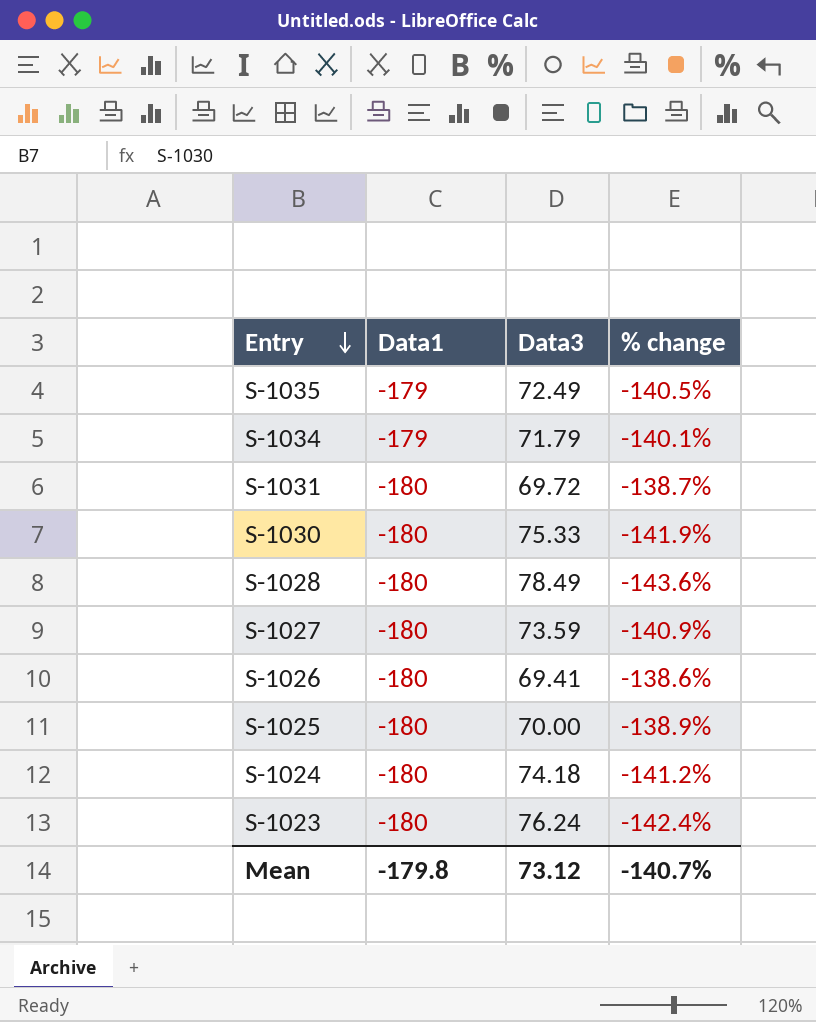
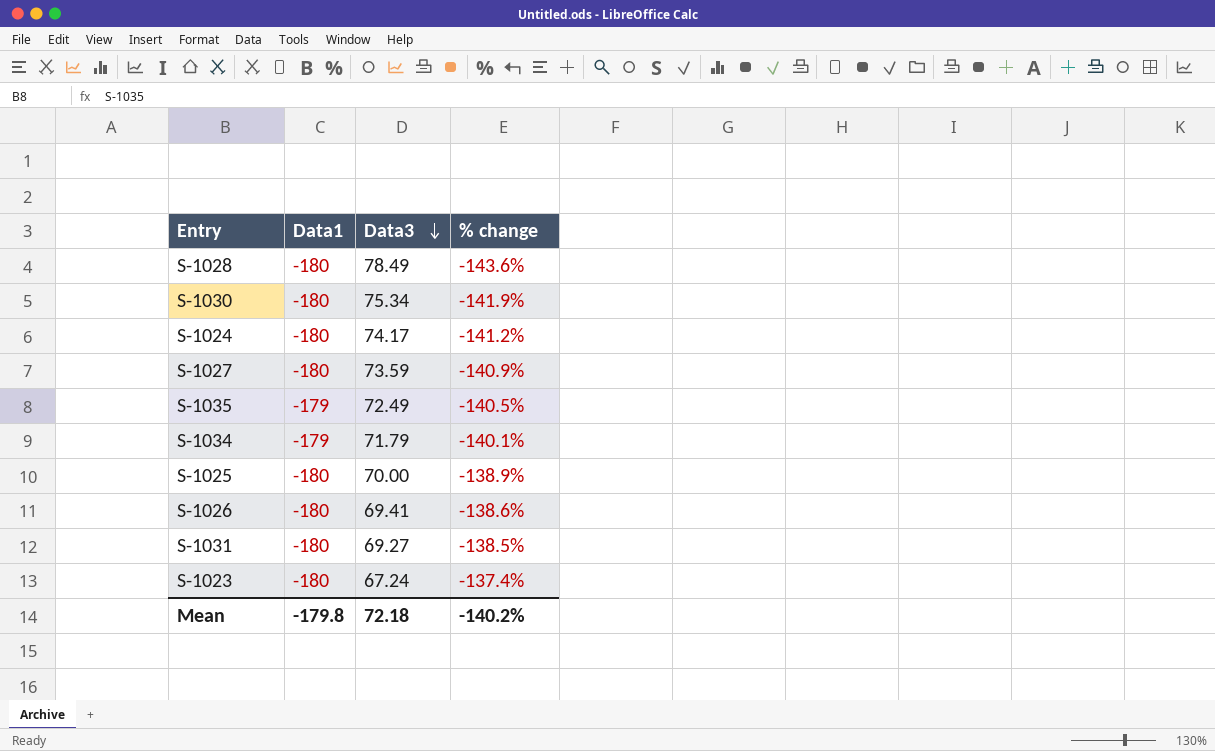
row order: Entry descending -> Data3 descending
S-1030 | Data3: 75.33 -> 75.34
S-1024 | Data3: 74.18 -> 74.17
S-1031 | Data3: 69.72 -> 69.27
S-1031 | % change: -138.7% -> -138.5%
S-1023 | Data3: 76.24 -> 67.24
S-1023 | % change: -142.4% -> -137.4%
Mean | Data3: 73.12 -> 72.18
Mean | % change: -140.7% -> -140.2%

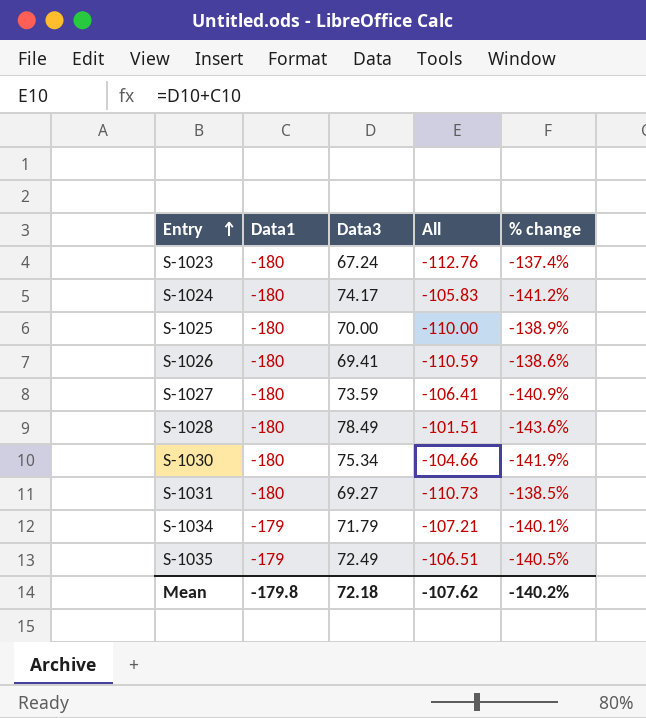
row order: Data3 descending -> Entry ascending
column All | formula: none -> [Data1] + [Data3]

